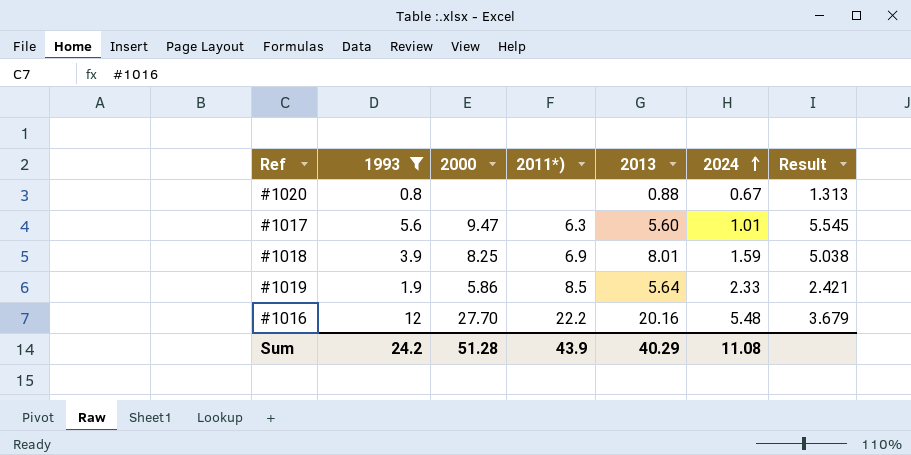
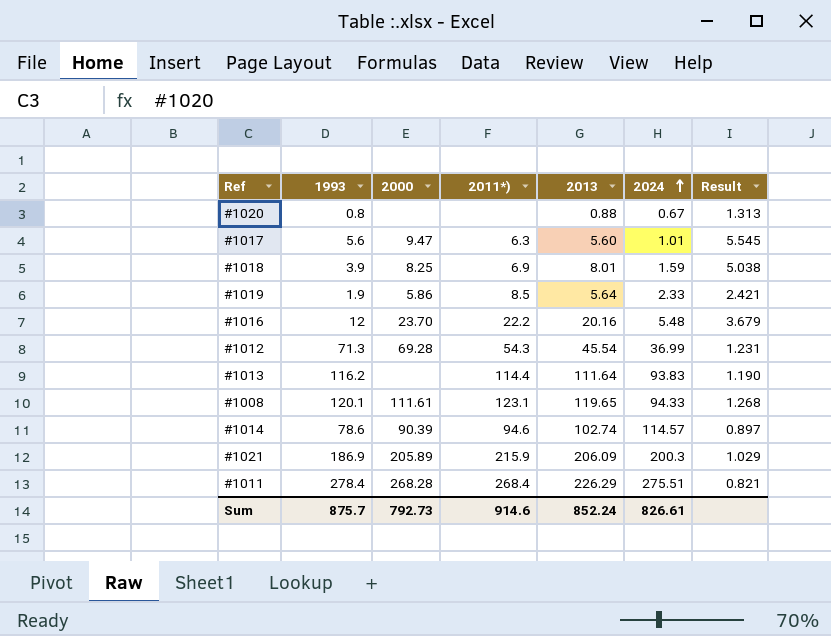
filter: 1993 <= 12 -> none
#1016 | 2000: 27.70 -> 23.70
Sum | 1993: 24.2 -> 875.7
Sum | 2000: 51.28 -> 792.73
Sum | 2011*): 43.9 -> 914.6
Sum | 2013: 40.29 -> 852.24
Sum | 2024: 11.08 -> 826.61

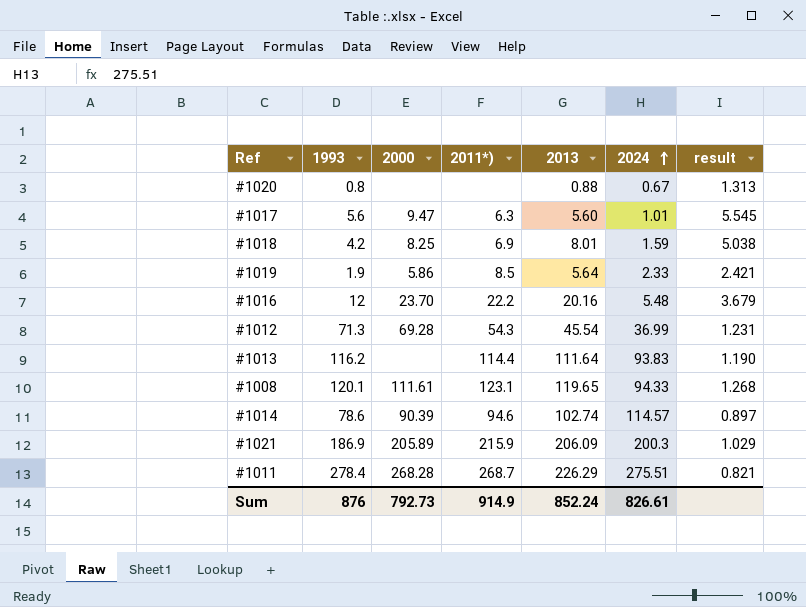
column name: Result -> result
#1018 | 1993: 3.9 -> 4.2
#1011 | 2011*): 268.4 -> 268.7
Sum | 1993: 875.7 -> 876
Sum | 2011*): 914.6 -> 914.9

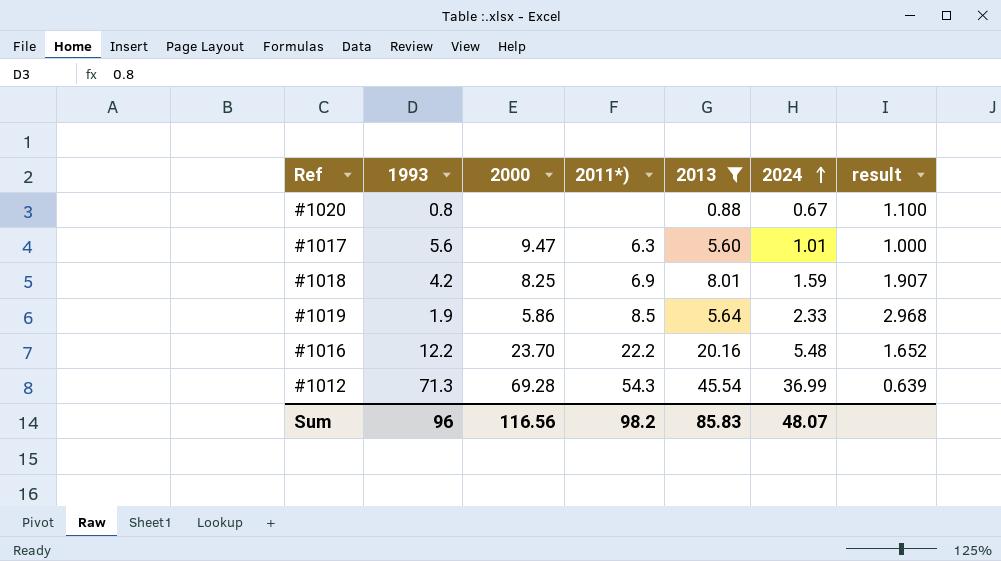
filter: none -> 2013 <= 45.54
column result | formula: [2013] / [2024] -> [2013] / [1993]
#1016 | 1993: 12 -> 12.2
Sum | 1993: 876 -> 96
Sum | 2000: 792.73 -> 116.56
Sum | 2011*): 914.9 -> 98.2
Sum | 2013: 852.24 -> 85.83
Sum | 2024: 826.61 -> 48.07

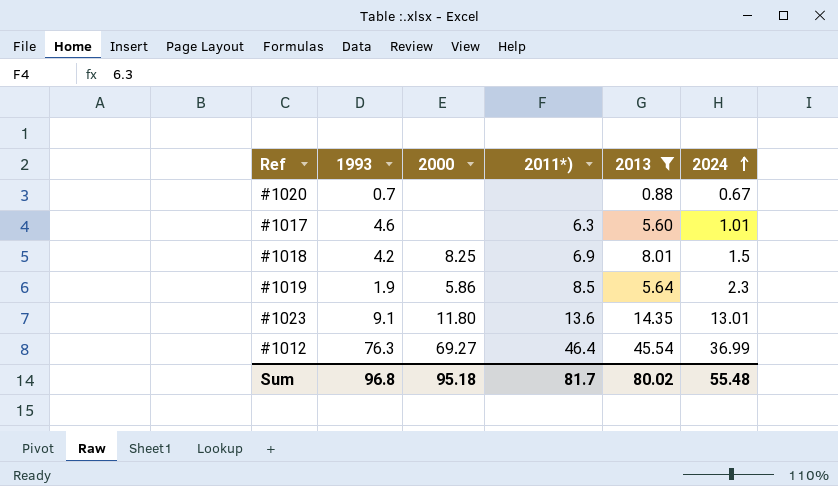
column result | formula: [2013] / [1993] -> none
row #1016: 12.2 | 23.70 | 22.2 | 20.16 | 5.48 | 1.652 -> none
#1020 | 1993: 0.8 -> 0.7
#1017 | 1993: 5.6 -> 4.6
#1017 | 2000: 9.47 -> none
#1018 | 2024: 1.59 -> 1.5
#1019 | 2024: 2.33 -> 2.3
row #1023: none -> 9.1 | 11.80 | 13.6 | 14.35 | 13.01
#1012 | 1993: 71.3 -> 76.3
#1012 | 2000: 69.28 -> 69.27
#1012 | 2011*): 54.3 -> 46.4
Sum | 1993: 96 -> 96.8
Sum | 2000: 116.56 -> 95.18
Sum | 2011*): 98.2 -> 81.7
Sum | 2013: 85.83 -> 80.02
Sum | 2024: 48.07 -> 55.48

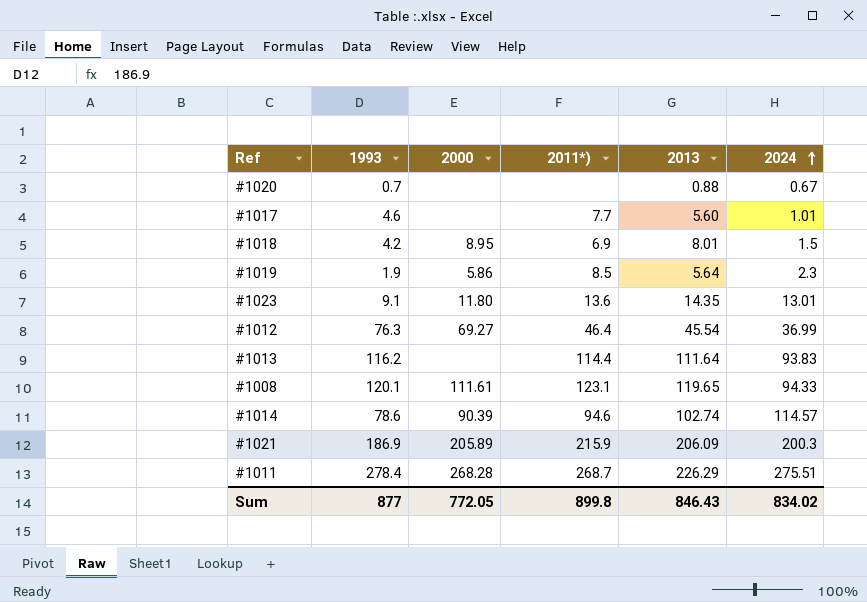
filter: 2013 <= 45.54 -> none
#1017 | 2011*): 6.3 -> 7.7
#1018 | 2000: 8.25 -> 8.95
Sum | 1993: 96.8 -> 877
Sum | 2000: 95.18 -> 772.05
Sum | 2011*): 81.7 -> 899.8
Sum | 2013: 80.02 -> 846.43
Sum | 2024: 55.48 -> 834.02

